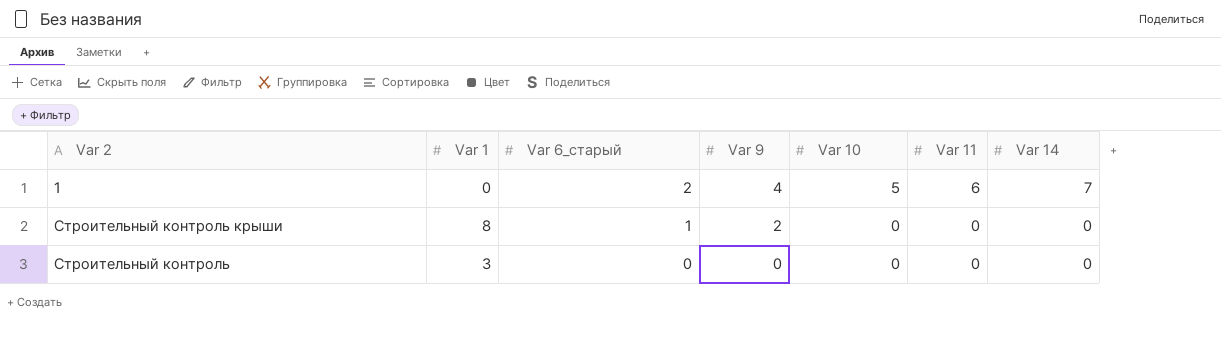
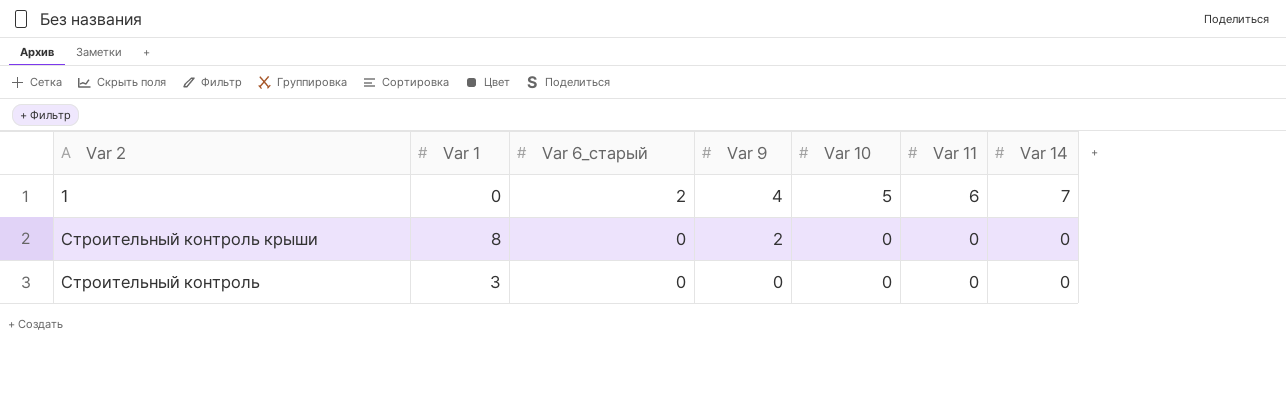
Строительный контроль крыши | Var 6_старый: 1 -> 0

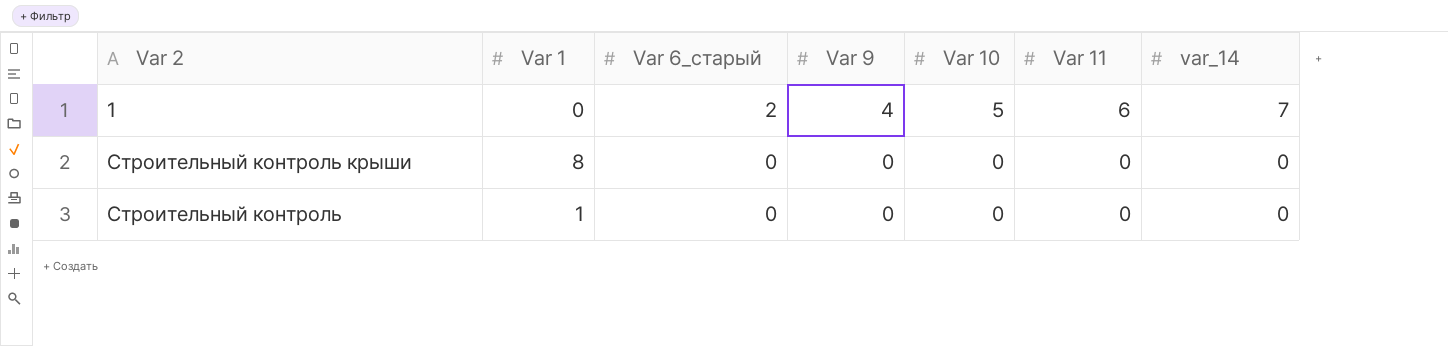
column name: Var 14 -> var_14
Строительный контроль крыши | Var 9: 2 -> 0
Строительный контроль | Var 1: 3 -> 1

